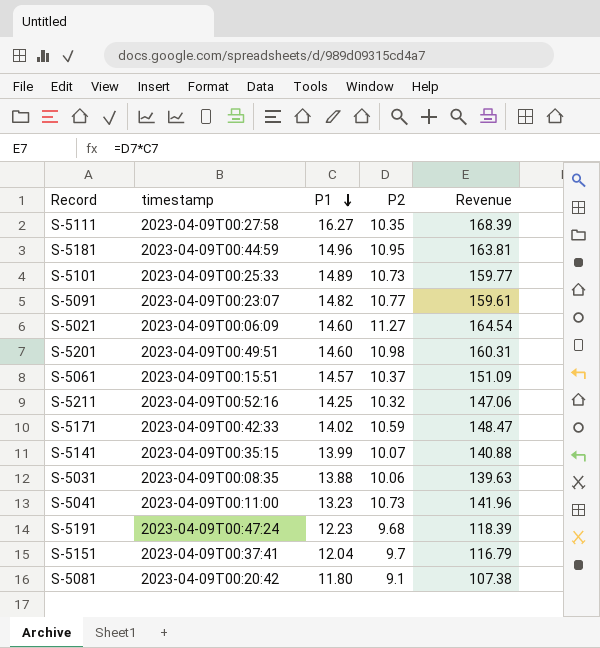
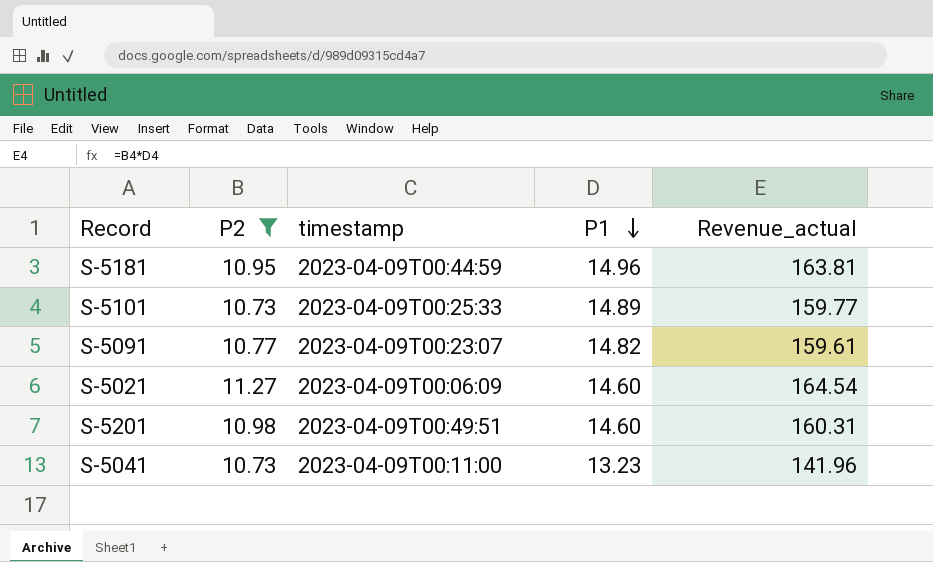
filter: none -> P2 >= 10.73
column P2 | position: 4 -> 2
column name: Revenue -> Revenue_actual

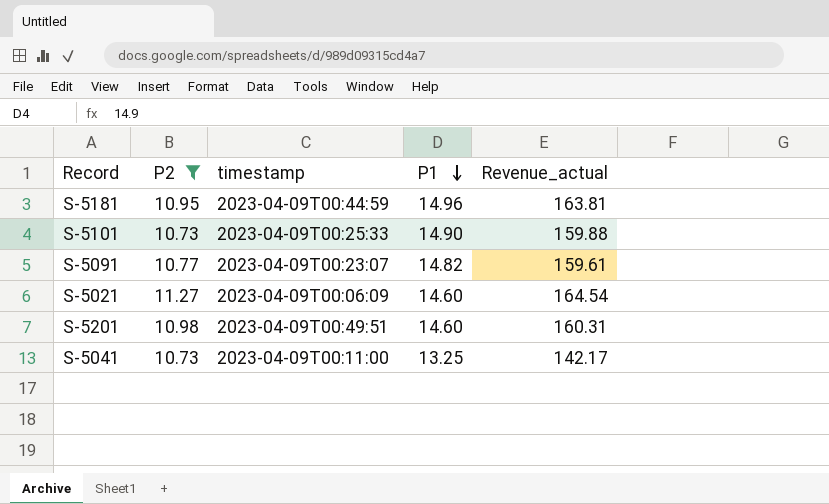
S-5101 | P1: 14.89 -> 14.90
S-5101 | Revenue_actual: 159.77 -> 159.88
S-5041 | P1: 13.23 -> 13.25
S-5041 | Revenue_actual: 141.96 -> 142.17

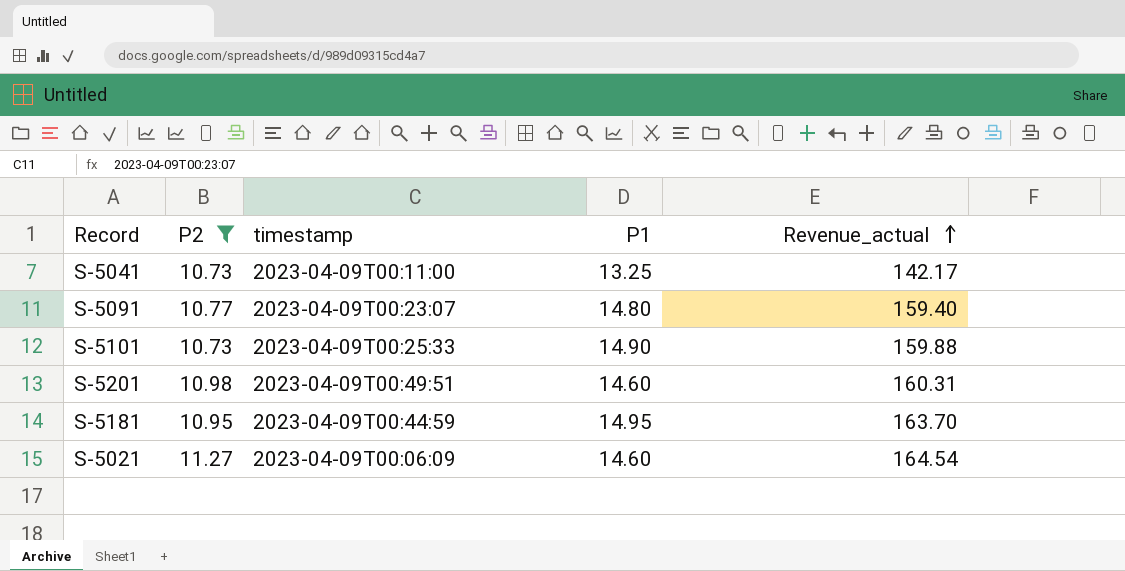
row order: P1 descending -> Revenue_actual ascending
S-5091 | P1: 14.82 -> 14.80
S-5091 | Revenue_actual: 159.61 -> 159.40
S-5181 | P1: 14.96 -> 14.95
S-5181 | Revenue_actual: 163.81 -> 163.70

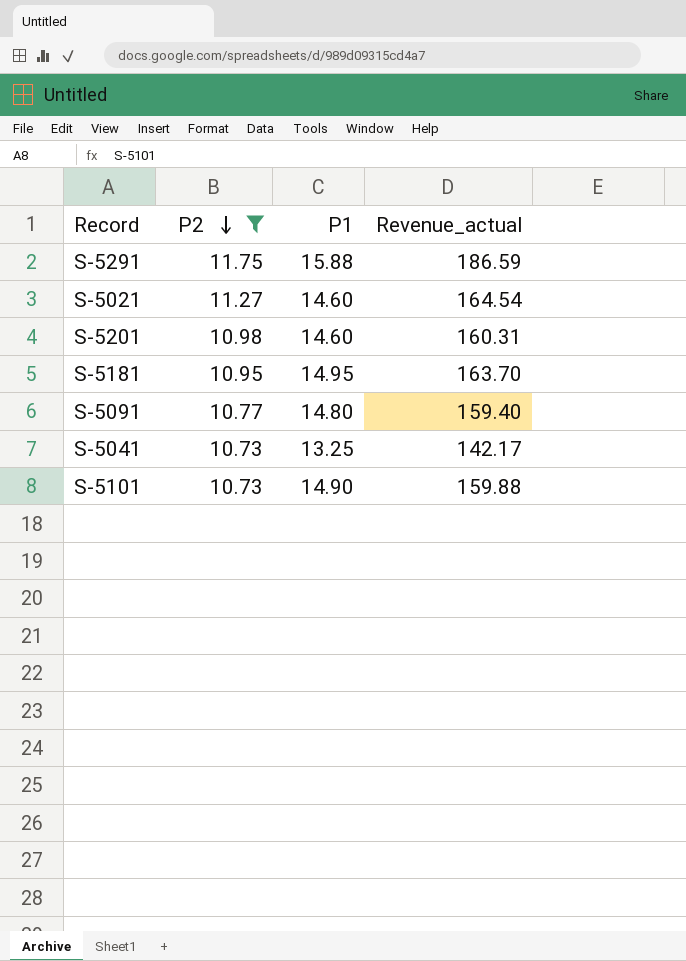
row order: Revenue_actual ascending -> P2 descending
column timestamp | position: 3 -> none
row S-5291: none -> 11.75 | 15.88 | 186.59

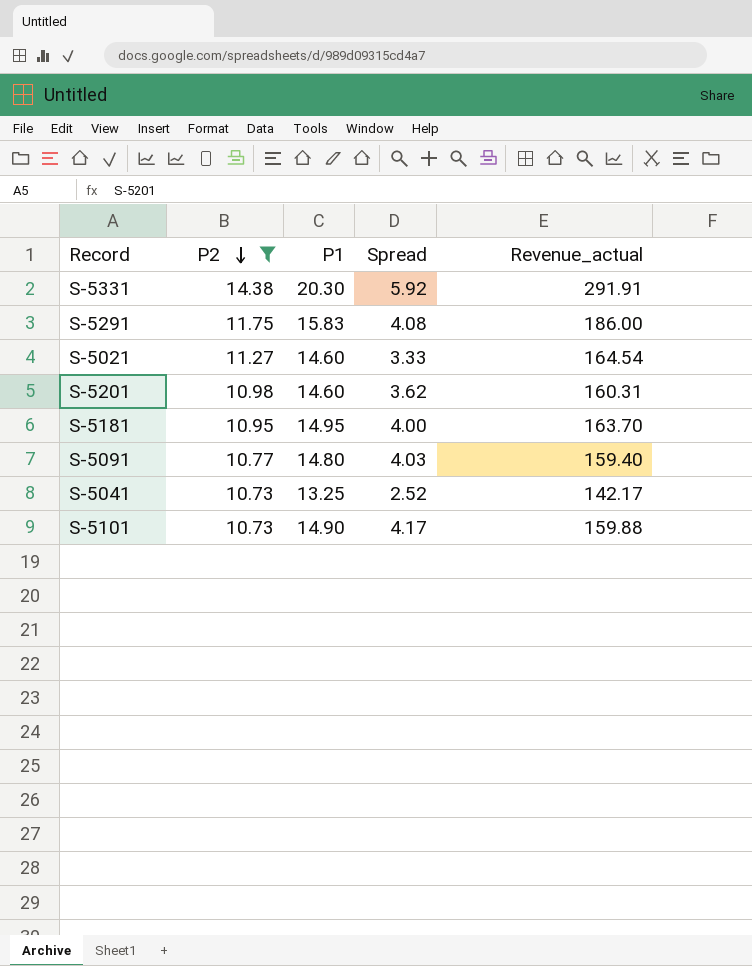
column Spread | formula: none -> [P1] - [P2]
row S-5331: none -> 14.38 | 20.30 | 5.92 | 291.91
S-5291 | P1: 15.88 -> 15.83
S-5291 | Revenue_actual: 186.59 -> 186.00

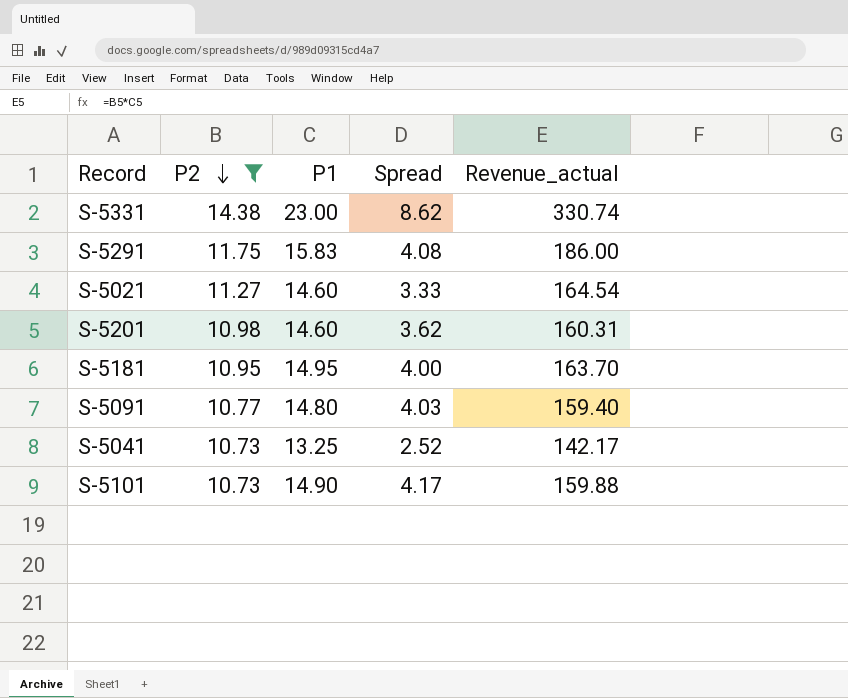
S-5331 | P1: 20.30 -> 23.00
S-5331 | Spread: 5.92 -> 8.62
S-5331 | Revenue_actual: 291.91 -> 330.74

